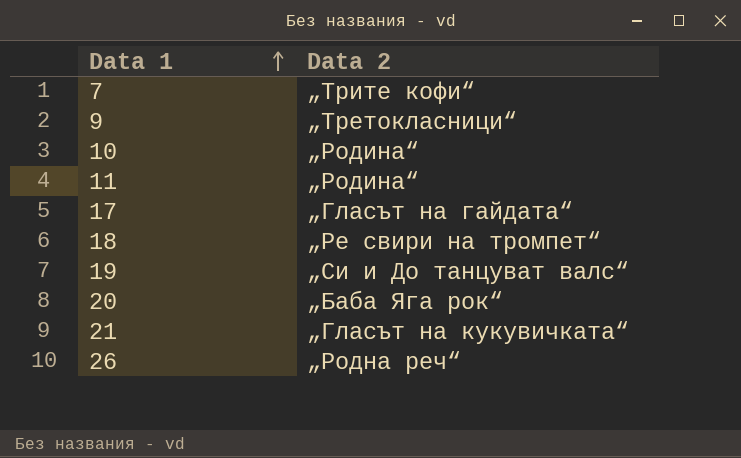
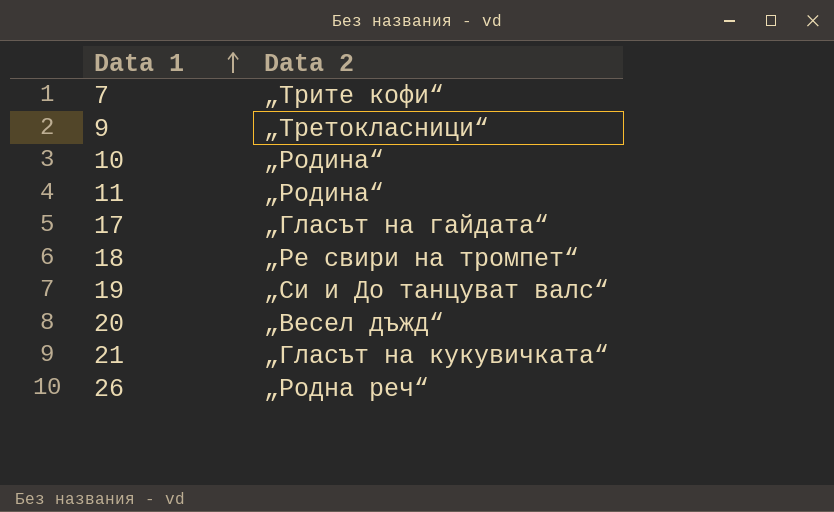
20 | Data 2: „Баба Яга рок“ -> „Весел дъжд“

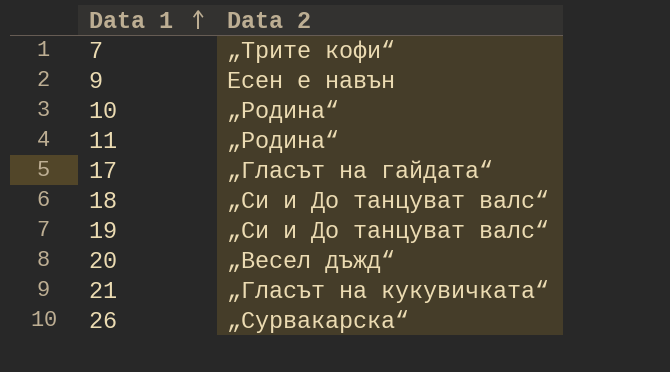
9 | Data 2: „Третокласници“ -> Есен е навън
18 | Data 2: „Ре свири на тромпет“ -> „Си и До танцуват валс“
26 | Data 2: „Родна реч“ -> „Сурвакарска“

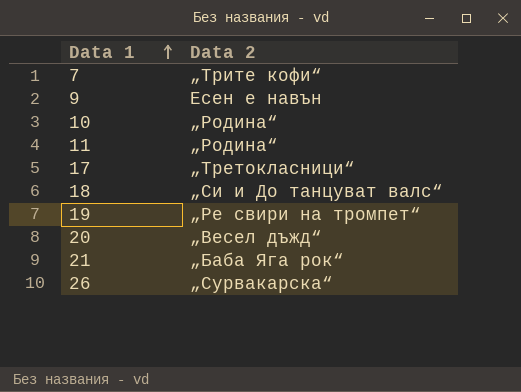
17 | Data 2: „Гласът на гайдата“ -> „Третокласници“
19 | Data 2: „Си и До танцуват валс“ -> „Ре свири на тромпет“
21 | Data 2: „Гласът на кукувичката“ -> „Баба Яга рок“

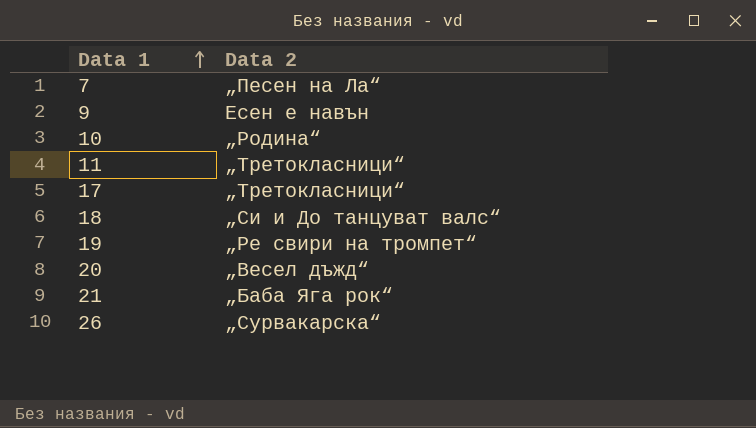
7 | Data 2: „Трите кофи“ -> „Песен на Ла“
11 | Data 2: „Родина“ -> „Третокласници“

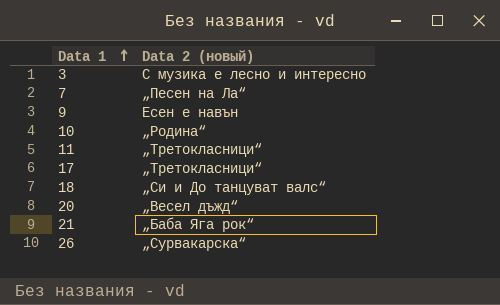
column name: Data 2 -> Data 2 (новый)
row 19: „Ре свири на тромпет“ -> none
row 3: none -> С музика е лесно и интересно

